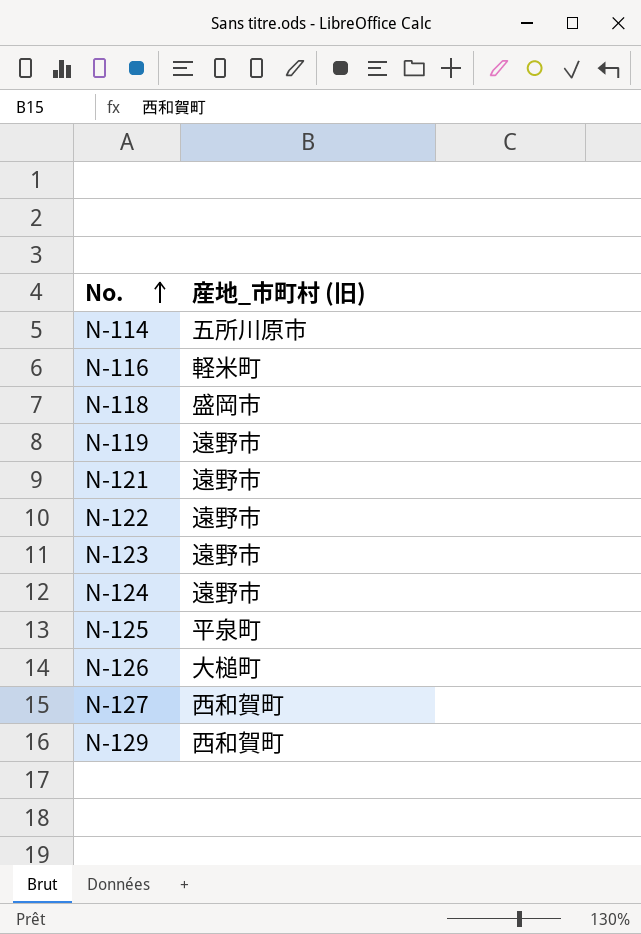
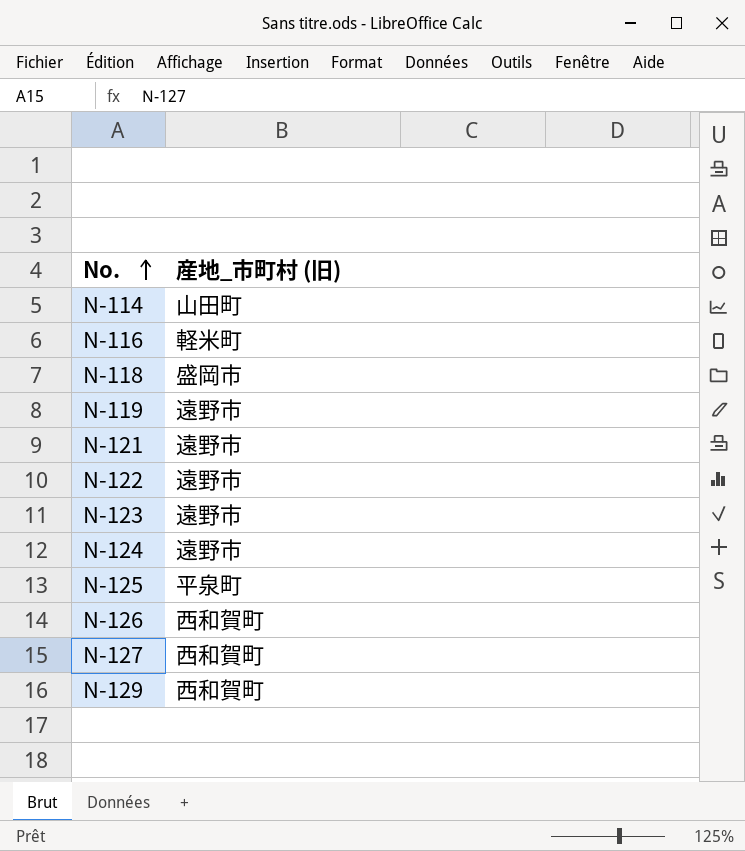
N-114 | 産地_市町村 (旧): 五所川原市 -> 山田町
N-126 | 産地_市町村 (旧): 大槌町 -> 西和賀町

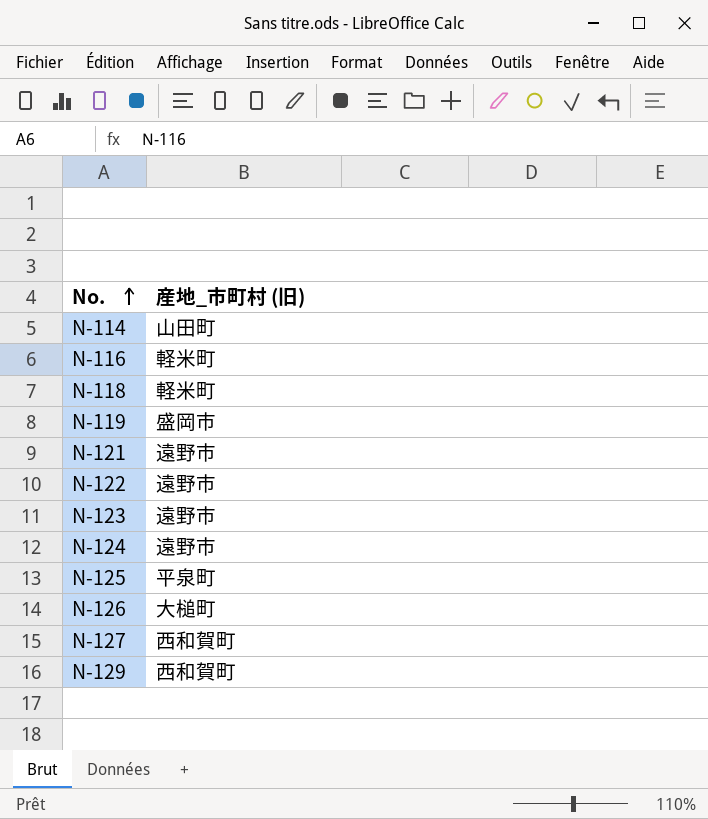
N-118 | 産地_市町村 (旧): 盛岡市 -> 軽米町
N-119 | 産地_市町村 (旧): 遠野市 -> 盛岡市
N-126 | 産地_市町村 (旧): 西和賀町 -> 大槌町

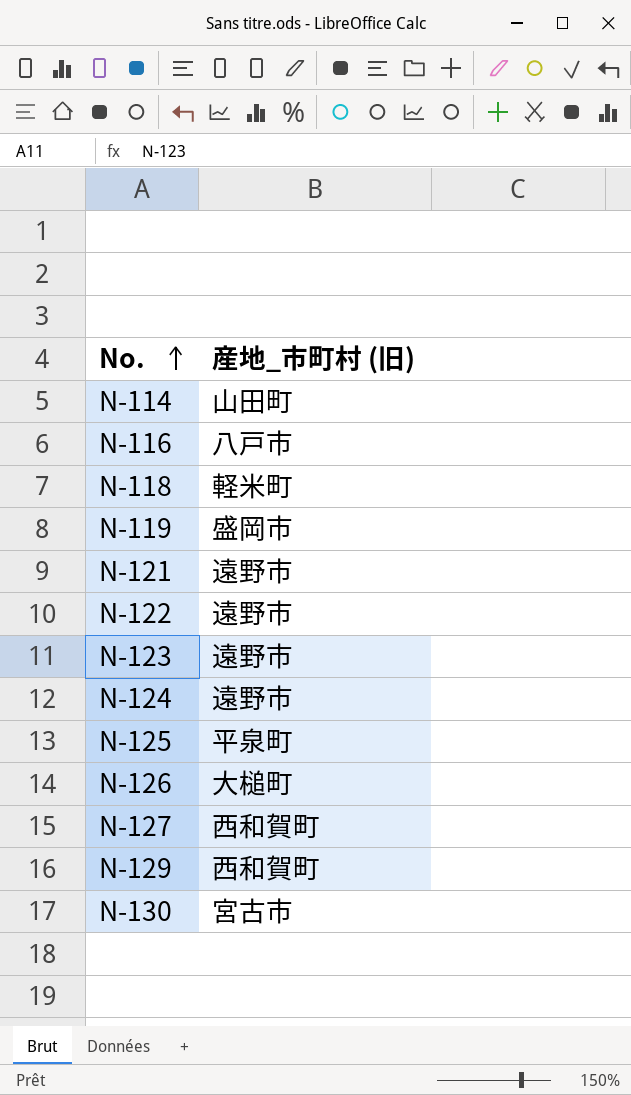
N-116 | 産地_市町村 (旧): 軽米町 -> 八戸市
row N-130: none -> 宮古市

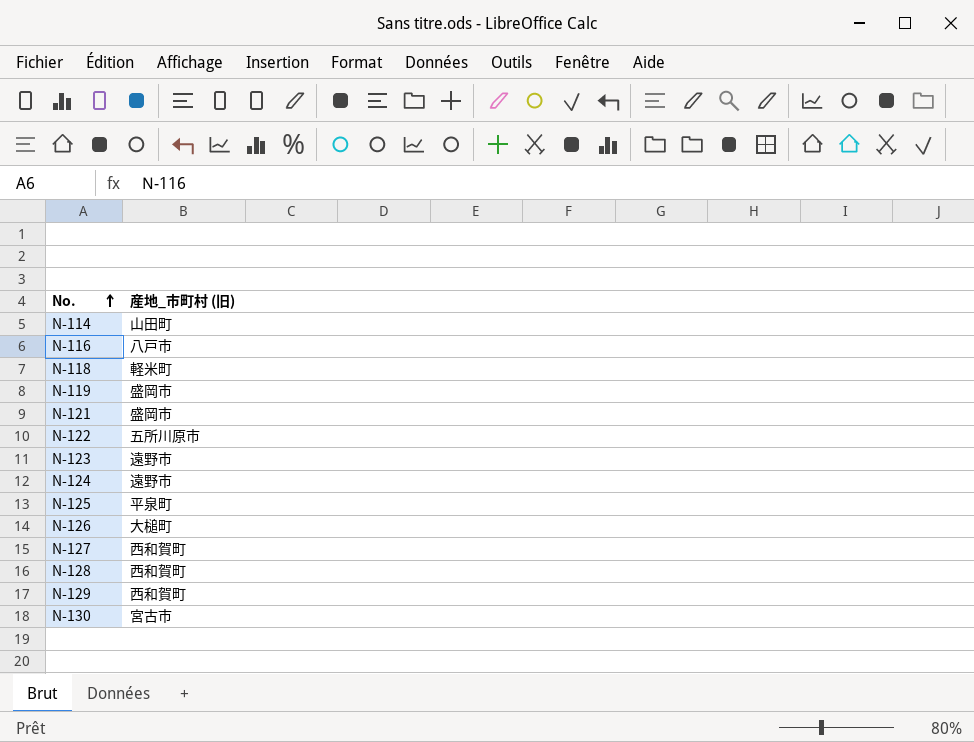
N-121 | 産地_市町村 (旧): 遠野市 -> 盛岡市
N-122 | 産地_市町村 (旧): 遠野市 -> 五所川原市
row N-128: none -> 西和賀町

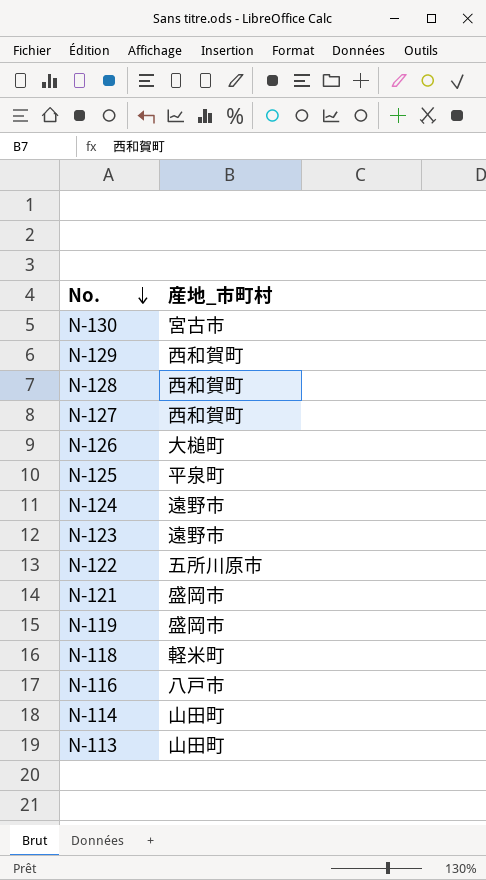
row order: No. ascending -> No. descending
column name: 産地_市町村 (旧) -> 産地_市町村
row N-113: none -> 山田町

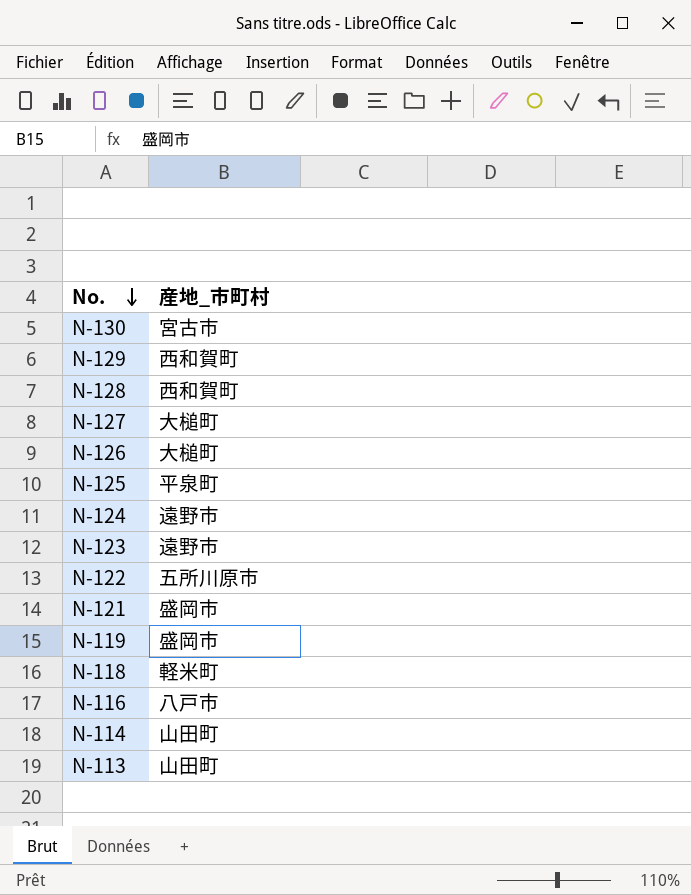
N-127 | 産地_市町村: 西和賀町 -> 大槌町

